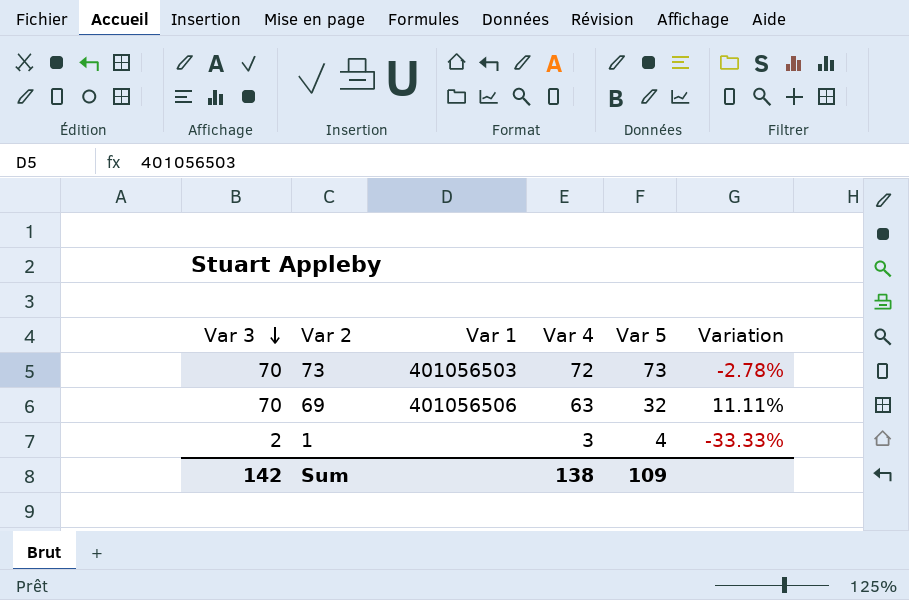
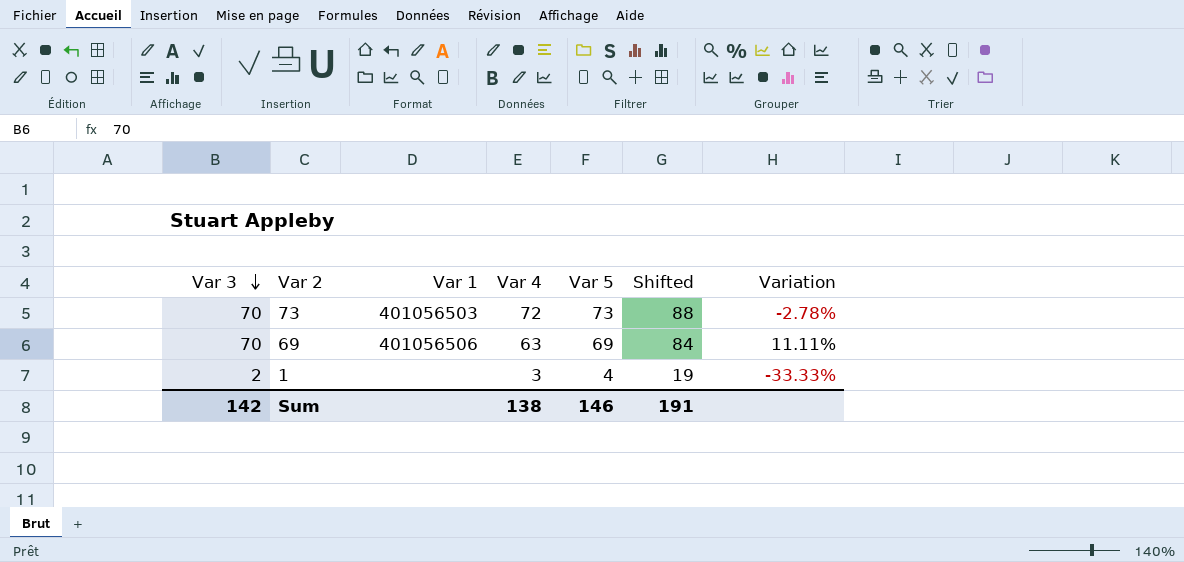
column Shifted | formula: none -> [Var 5] + 15
69 | Var 5: 32 -> 69
Sum | Var 5: 109 -> 146

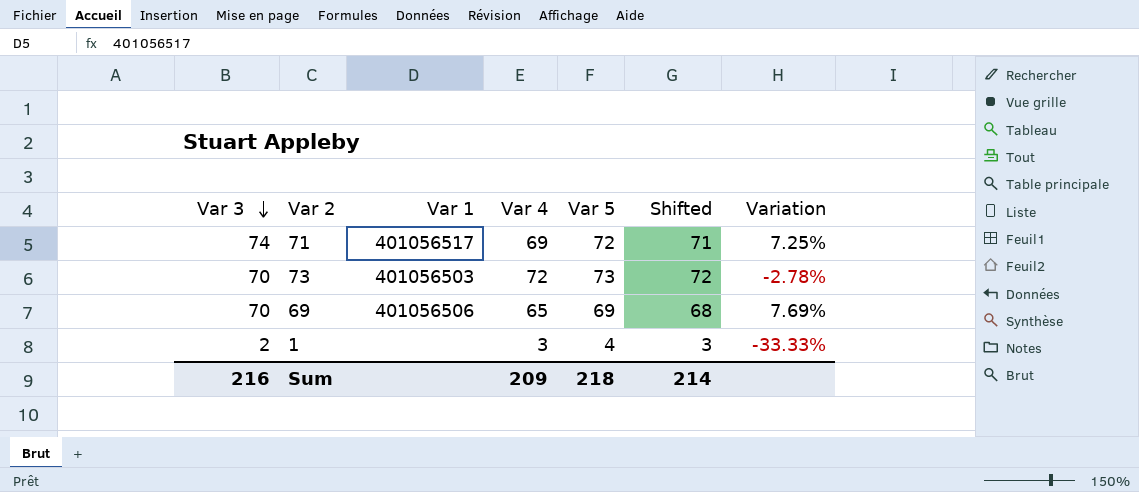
column Shifted | formula: [Var 5] + 15 -> [Var 5] - 1
row 71: none -> 74 | 401056517 | 69 | 72 | 71 | 7.25%
69 | Var 4: 63 -> 65
69 | Variation: 11.11% -> 7.69%
Sum | Var 3: 142 -> 216
Sum | Var 4: 138 -> 209
Sum | Var 5: 146 -> 218
Sum | Shifted: 191 -> 214

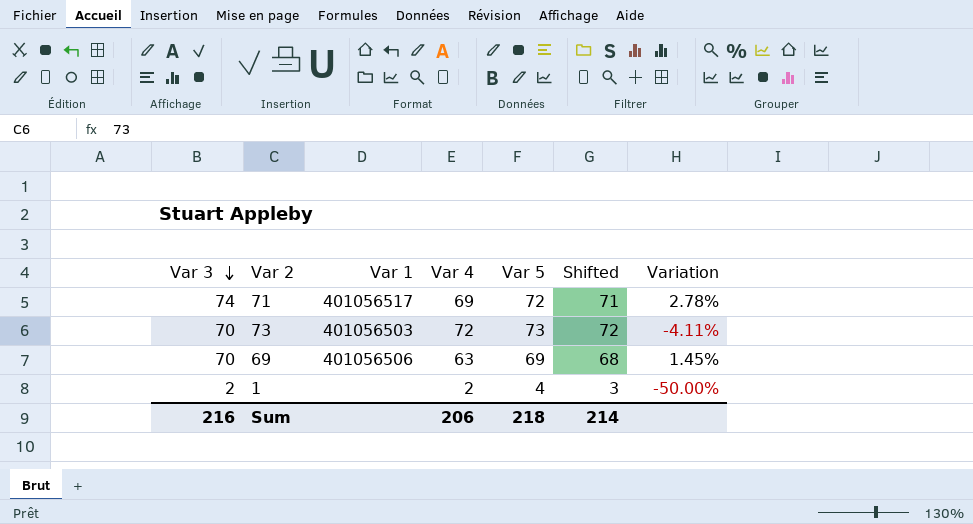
column Variation | formula: ([Var 3] - [Var 4]) / [Var 4] -> ([Var 3] - [Var 5]) / [Var 5]
69 | Var 4: 65 -> 63
1 | Var 4: 3 -> 2
Sum | Var 4: 209 -> 206

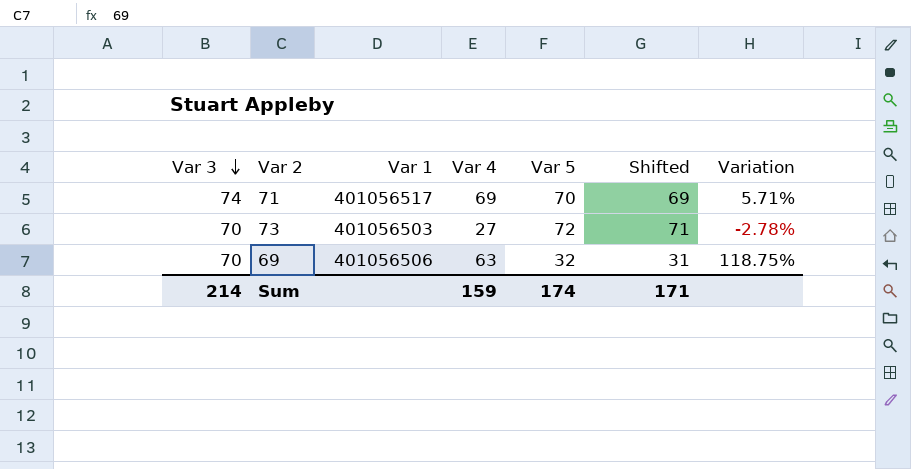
row 1: 2 | none | 2 | 4 | 3 | -50.00% -> none
71 | Var 5: 72 -> 70
71 | Shifted: 71 -> 69
71 | Variation: 2.78% -> 5.71%
73 | Var 4: 72 -> 27
73 | Var 5: 73 -> 72
73 | Shifted: 72 -> 71
73 | Variation: -4.11% -> -2.78%
69 | Var 5: 69 -> 32
69 | Shifted: 68 -> 31
69 | Variation: 1.45% -> 118.75%
Sum | Var 3: 216 -> 214
Sum | Var 4: 206 -> 159
Sum | Var 5: 218 -> 174
Sum | Shifted: 214 -> 171

